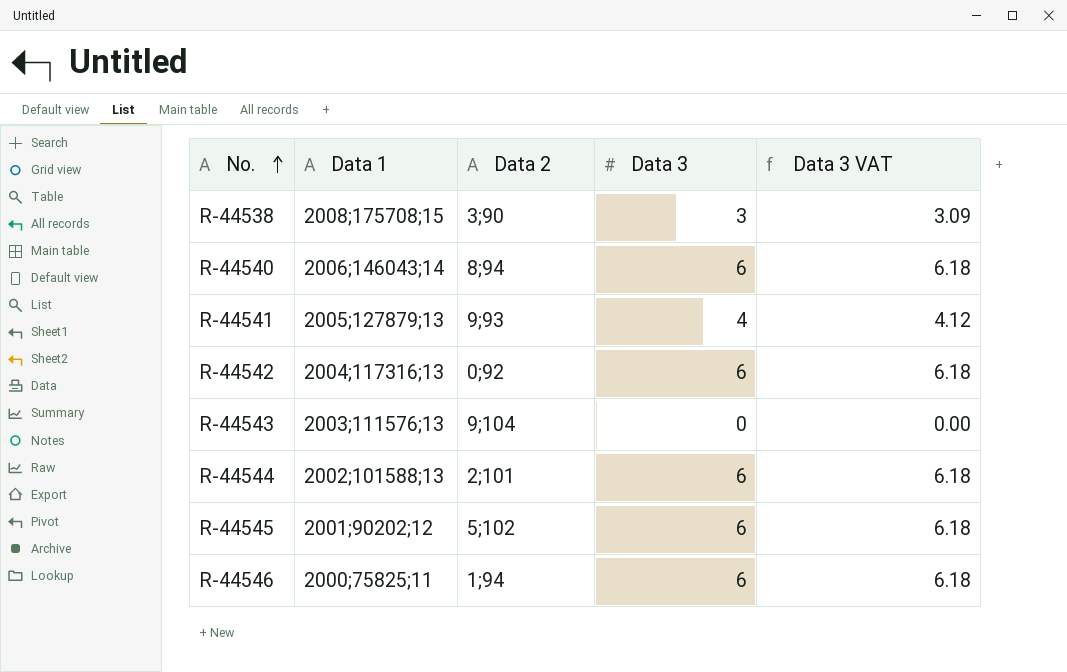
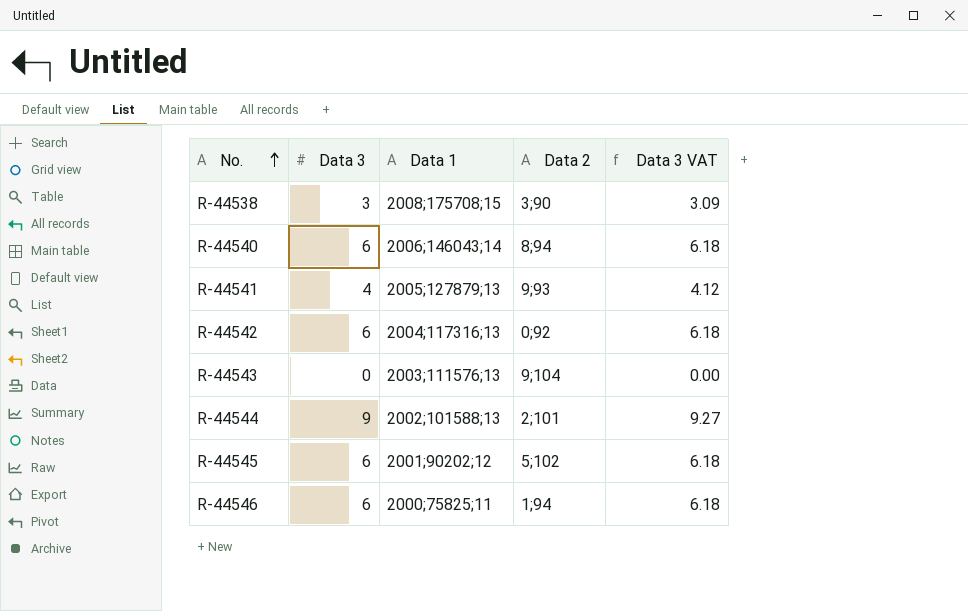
column Data 3 | position: 4 -> 2
R-44544 | Data 3: 6 -> 9
R-44544 | Data 3 VAT: 6.18 -> 9.27

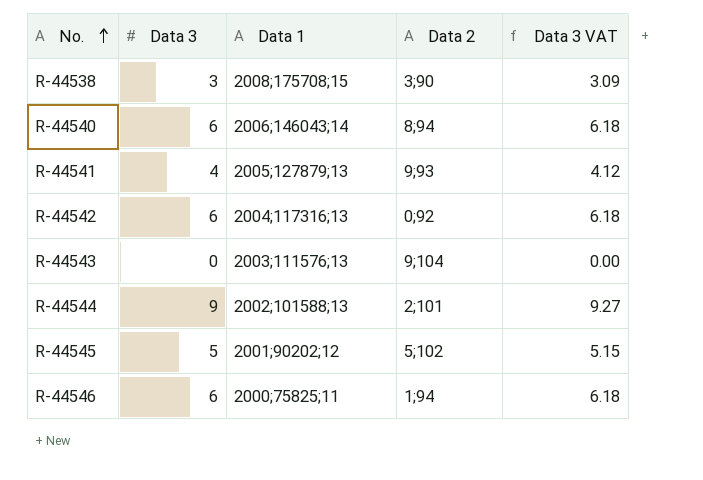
R-44545 | Data 3: 6 -> 5
R-44545 | Data 3 VAT: 6.18 -> 5.15

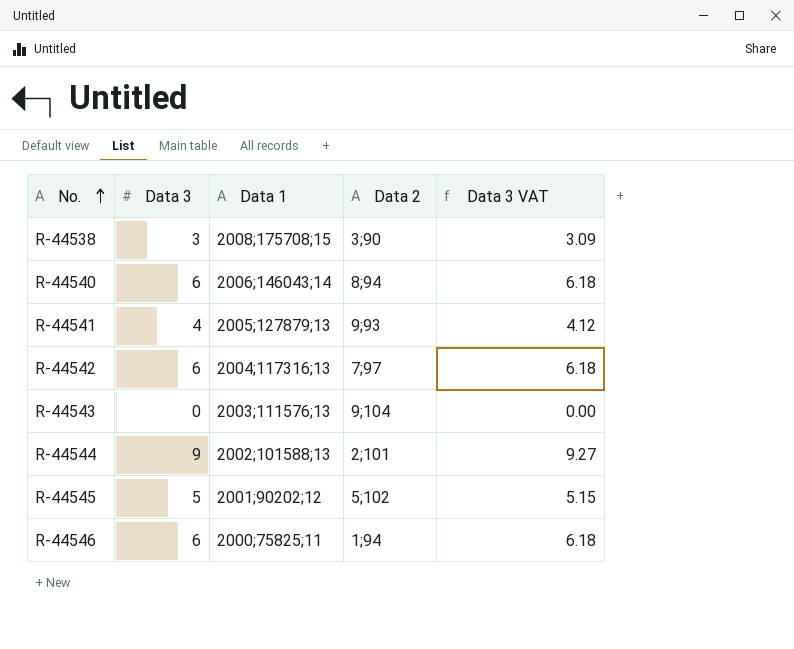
R-44542 | Data 2: 0;92 -> 7;97

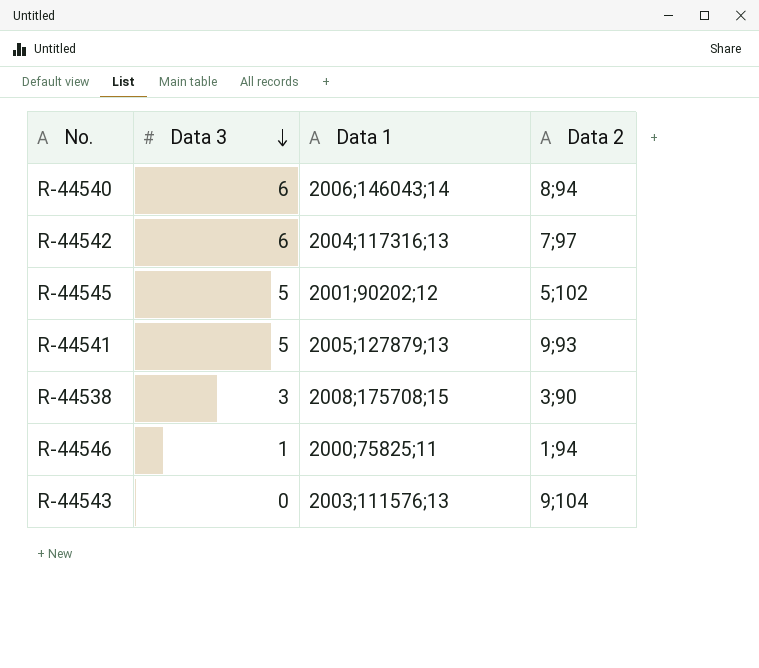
row order: No. ascending -> Data 3 descending
column Data 3 VAT | formula: [Data 3] * 1.03 -> none
row R-44544: 9 | 2002;101588;13 | 2;101 | 9.27 -> none
R-44541 | Data 3: 4 -> 5
R-44546 | Data 3: 6 -> 1

